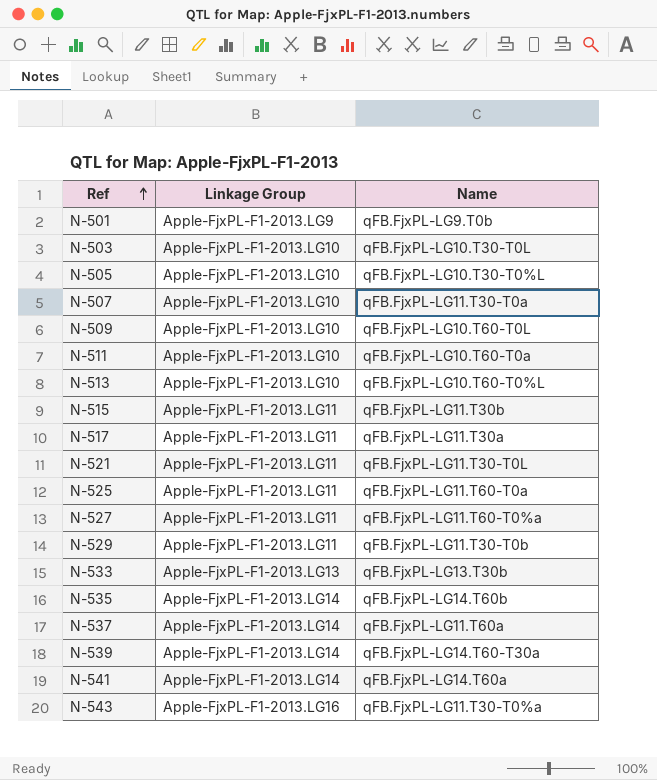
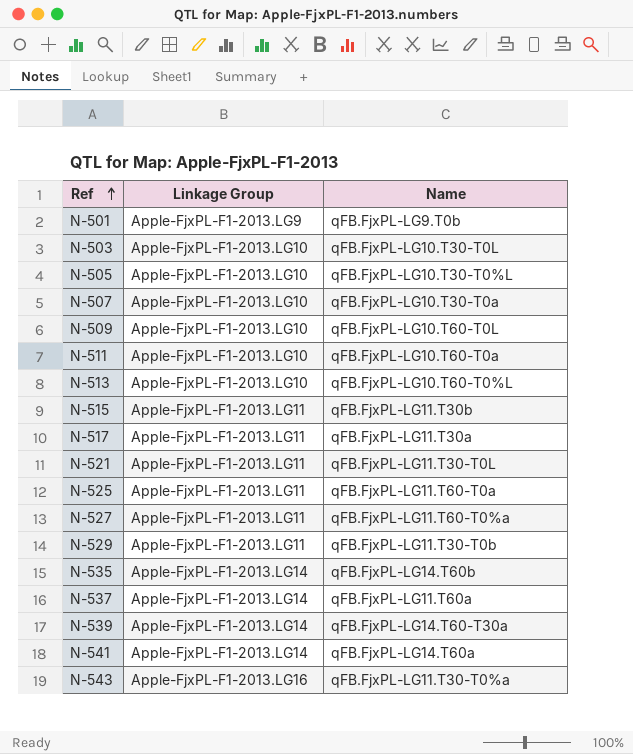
row N-533: Apple-FjxPL-F1-2013.LG13 | qFB.FjxPL-LG13.T30b -> none
N-507 | Name: qFB.FjxPL-LG11.T30-T0a -> qFB.FjxPL-LG10.T30-T0a

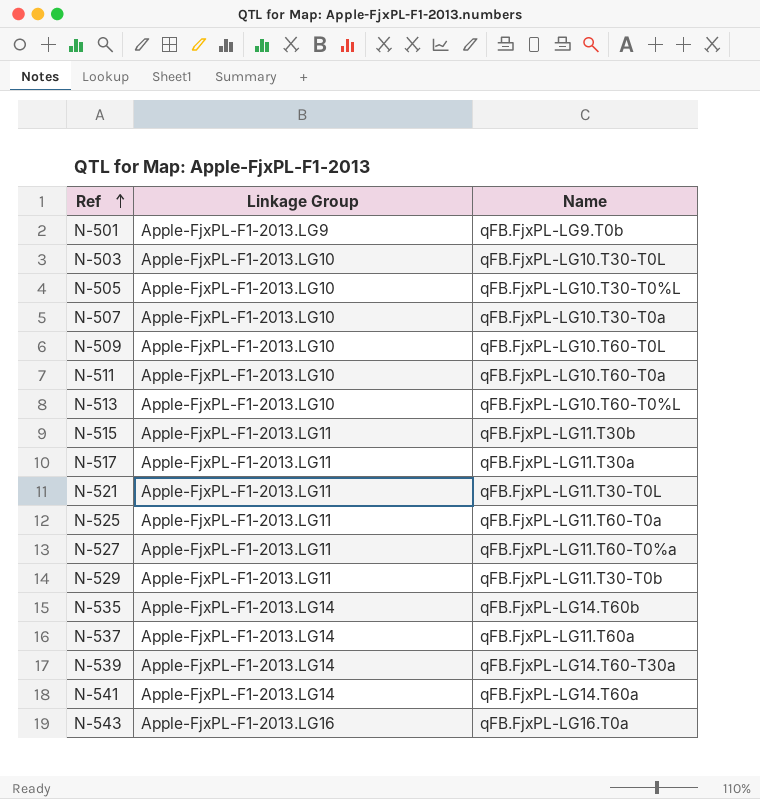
N-543 | Name: qFB.FjxPL-LG11.T30-T0%a -> qFB.FjxPL-LG16.T0a

